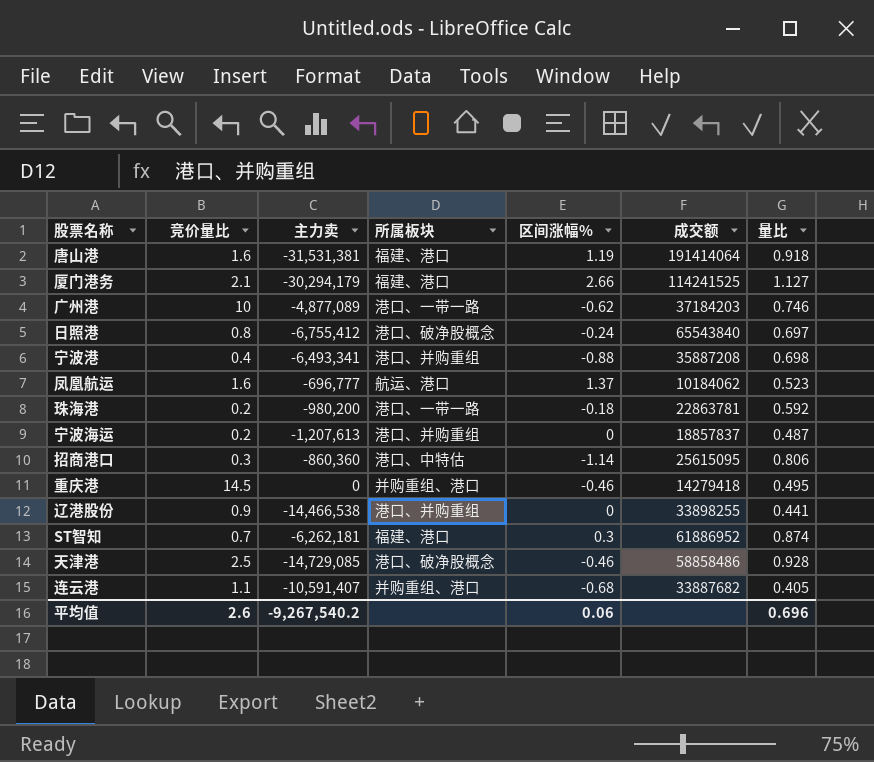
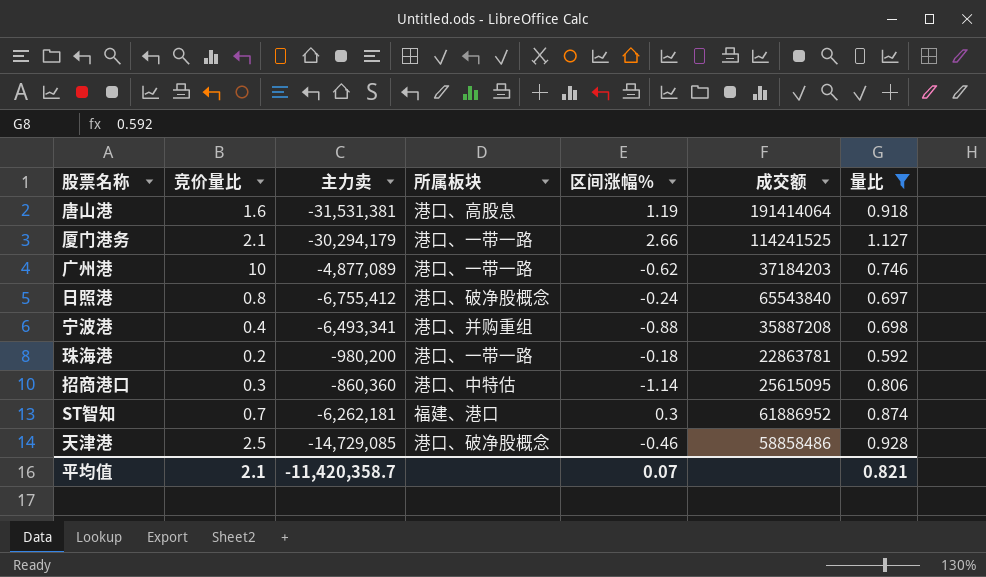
filter: none -> 量比 >= 0.592
唐山港 | 所属板块: 福建、港口 -> 港口、高股息
厦门港务 | 所属板块: 福建、港口 -> 港口、一带一路
平均值 | 竞价量比: 2.6 -> 2.1
平均值 | 主力卖: -9,267,540.2 -> -11,420,358.7
平均值 | 区间涨幅%: 0.06 -> 0.07
平均值 | 量比: 0.696 -> 0.821

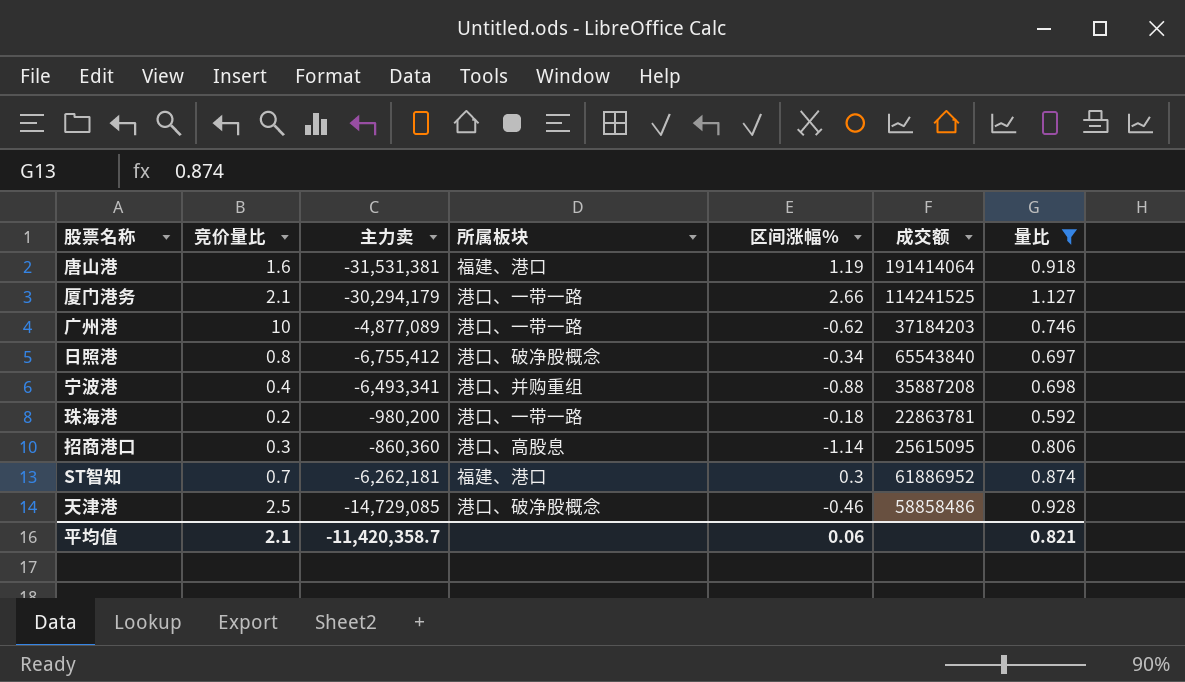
唐山港 | 所属板块: 港口、高股息 -> 福建、港口
日照港 | 区间涨幅%: -0.24 -> -0.34
招商港口 | 所属板块: 港口、中特估 -> 港口、高股息
平均值 | 区间涨幅%: 0.07 -> 0.06

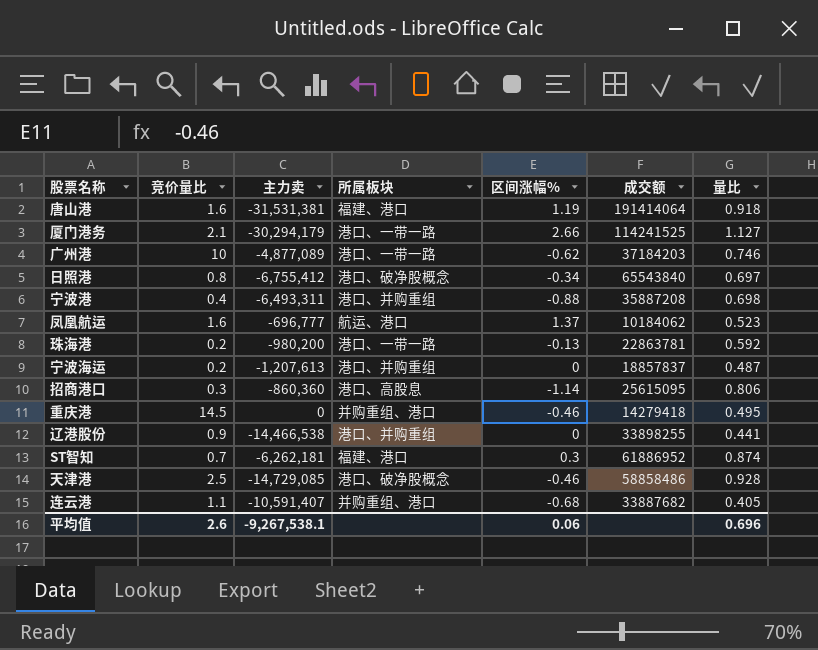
filter: 量比 >= 0.592 -> none
宁波港 | 主力卖: -6,493,341 -> -6,493,311
珠海港 | 区间涨幅%: -0.18 -> -0.13
平均值 | 竞价量比: 2.1 -> 2.6
平均值 | 主力卖: -11,420,358.7 -> -9,267,538.1
平均值 | 量比: 0.821 -> 0.696

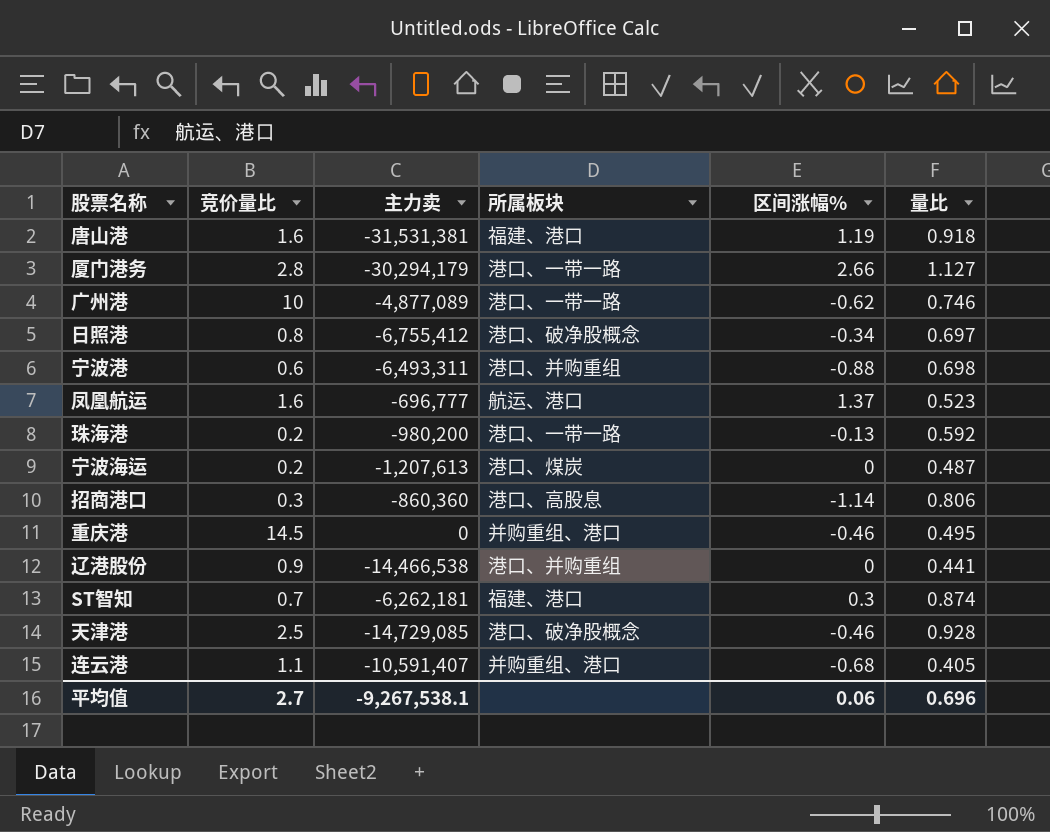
column 成交额 | position: 6 -> none
厦门港务 | 竞价量比: 2.1 -> 2.8
宁波港 | 竞价量比: 0.4 -> 0.6
宁波海运 | 所属板块: 港口、并购重组 -> 港口、煤炭
平均值 | 竞价量比: 2.6 -> 2.7

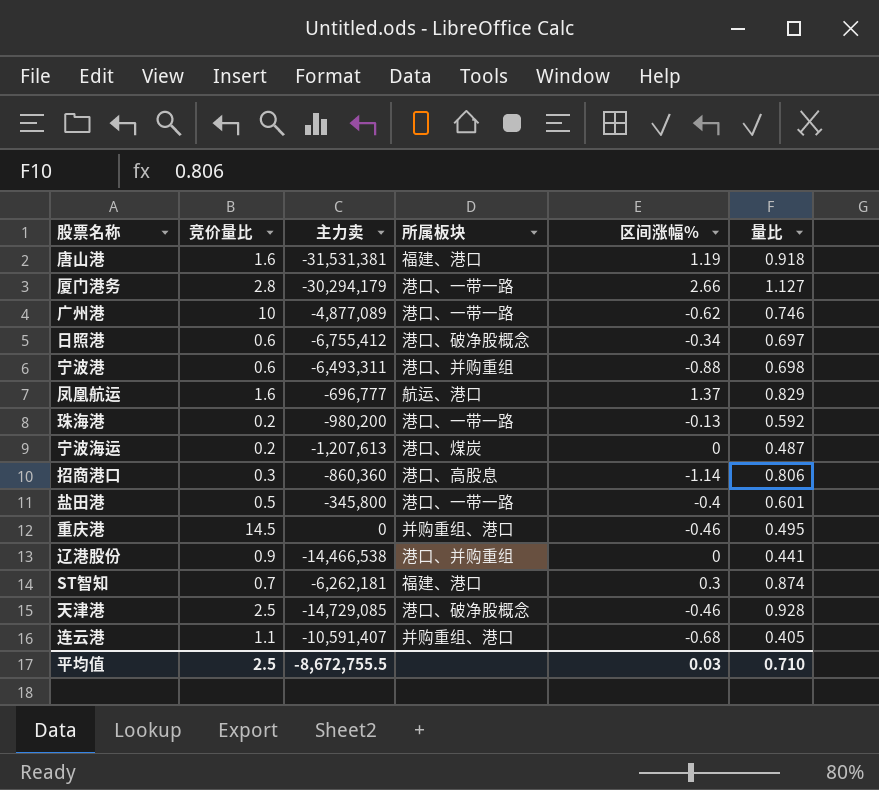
日照港 | 竞价量比: 0.8 -> 0.6
凤凰航运 | 量比: 0.523 -> 0.829
row 盐田港: none -> 0.5 | -345,800 | 港口、一带一路 | -0.4 | 0.601
平均值 | 竞价量比: 2.7 -> 2.5
平均值 | 主力卖: -9,267,538.1 -> -8,672,755.5
平均值 | 区间涨幅%: 0.06 -> 0.03
平均值 | 量比: 0.696 -> 0.710

